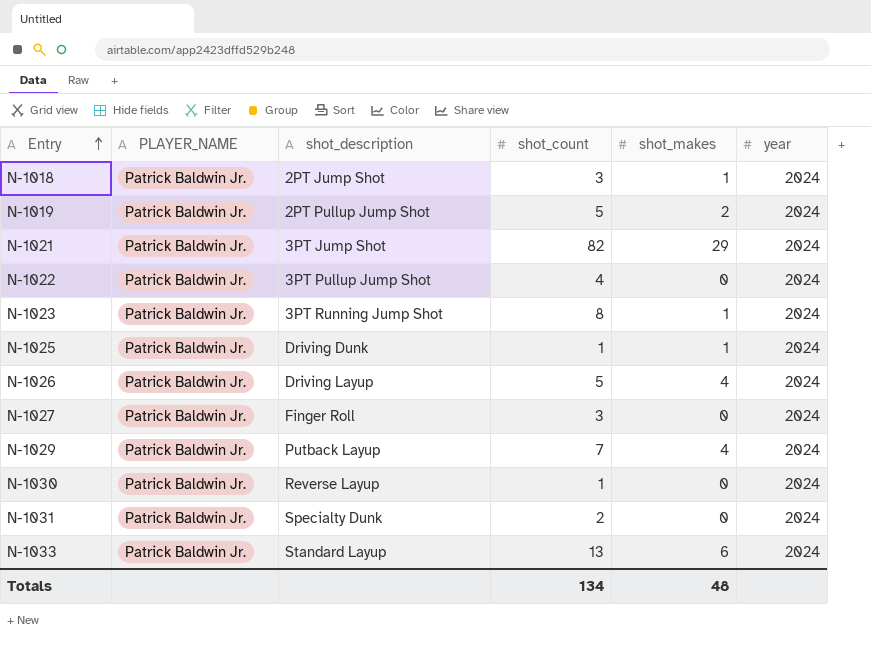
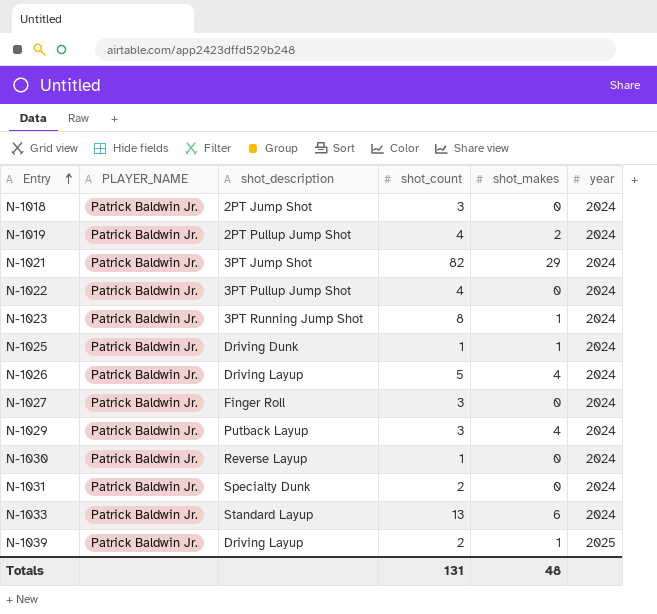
N-1018 | shot_makes: 1 -> 0
N-1019 | shot_count: 5 -> 4
N-1029 | shot_count: 7 -> 3
row N-1039: none -> Patrick Baldwin Jr. | Driving Layup | 2 | 1 | 2025
Totals | shot_count: 134 -> 131

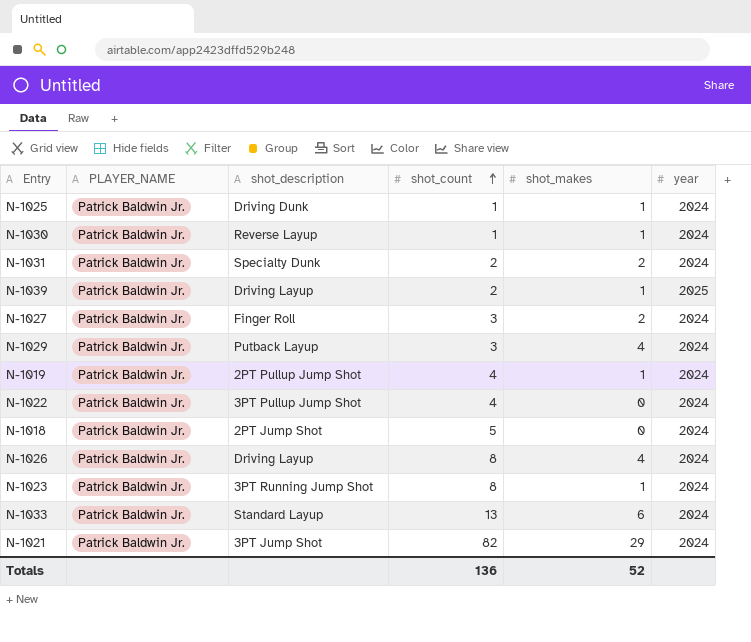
row order: Entry ascending -> shot_count ascending
N-1030 | shot_makes: 0 -> 1
N-1031 | shot_makes: 0 -> 2
N-1027 | shot_makes: 0 -> 2
N-1019 | shot_makes: 2 -> 1
N-1018 | shot_count: 3 -> 5
N-1026 | shot_count: 5 -> 8
Totals | shot_count: 131 -> 136
Totals | shot_makes: 48 -> 52

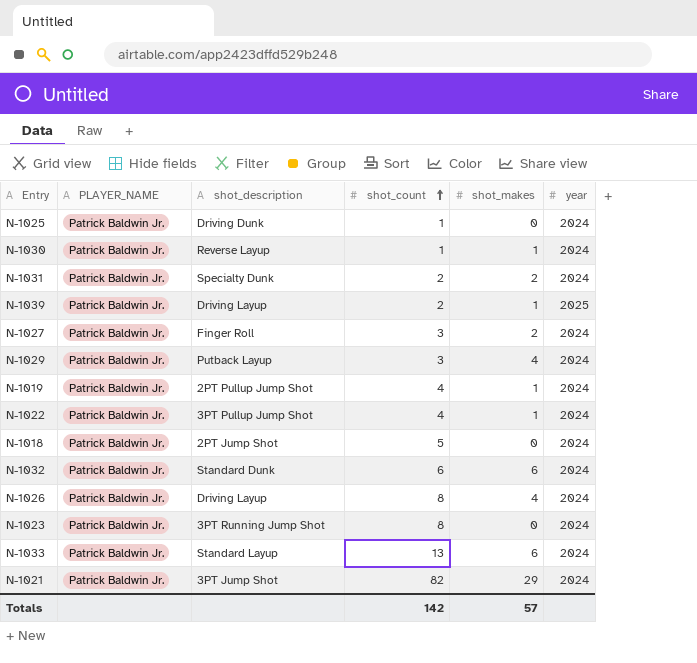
N-1025 | shot_makes: 1 -> 0
N-1022 | shot_makes: 0 -> 1
row N-1032: none -> Patrick Baldwin Jr. | Standard Dunk | 6 | 6 | 2024
N-1023 | shot_makes: 1 -> 0
Totals | shot_count: 136 -> 142
Totals | shot_makes: 52 -> 57

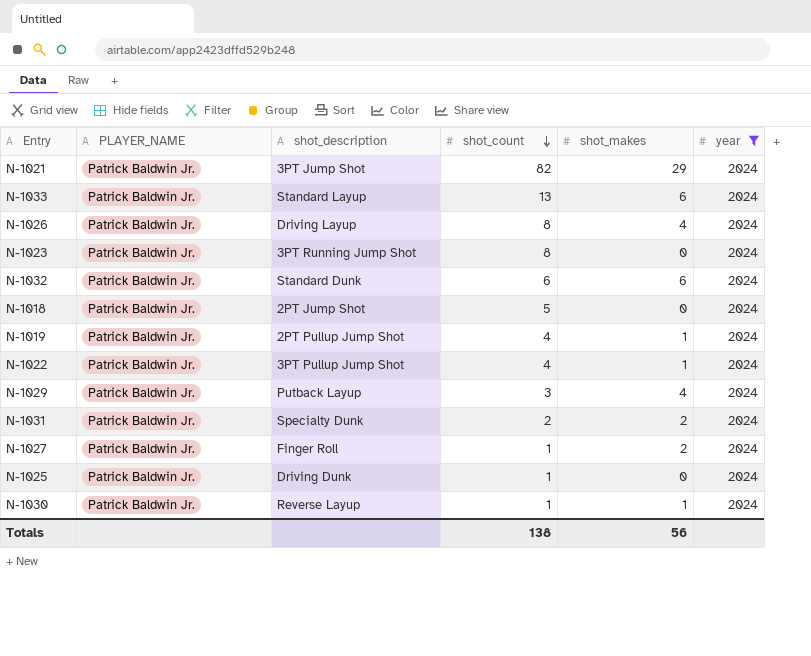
filter: none -> year = 2024
row order: shot_count ascending -> shot_count descending
N-1027 | shot_count: 3 -> 1
Totals | shot_count: 142 -> 138
Totals | shot_makes: 57 -> 56

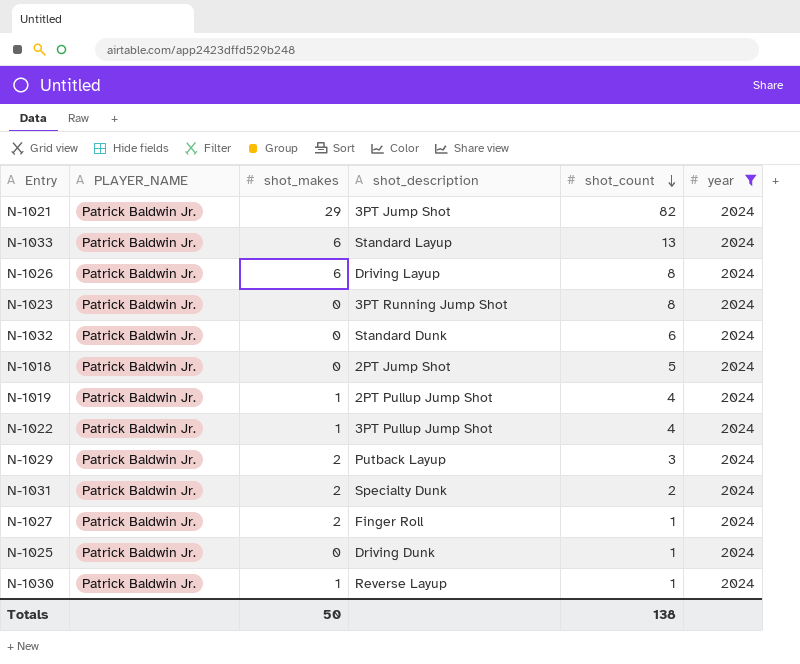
column shot_makes | position: 5 -> 3
N-1026 | shot_makes: 4 -> 6
N-1032 | shot_makes: 6 -> 0
N-1029 | shot_makes: 4 -> 2
Totals | shot_makes: 56 -> 50

